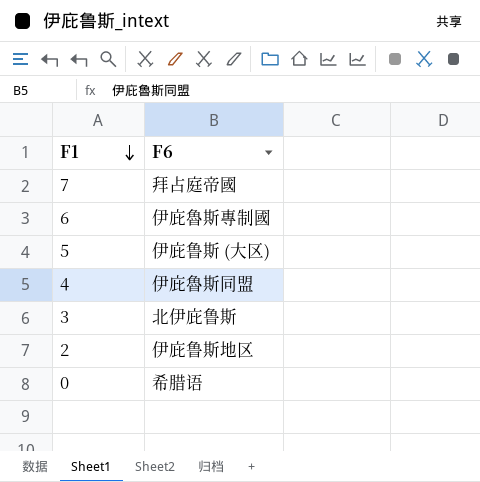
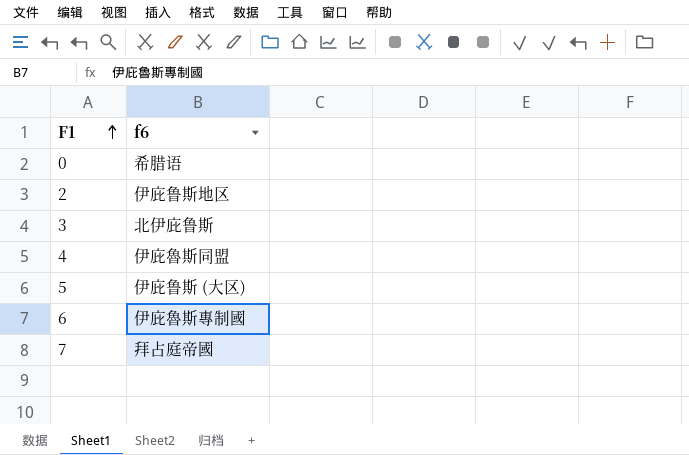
row order: F1 descending -> F1 ascending
column name: F6 -> f6

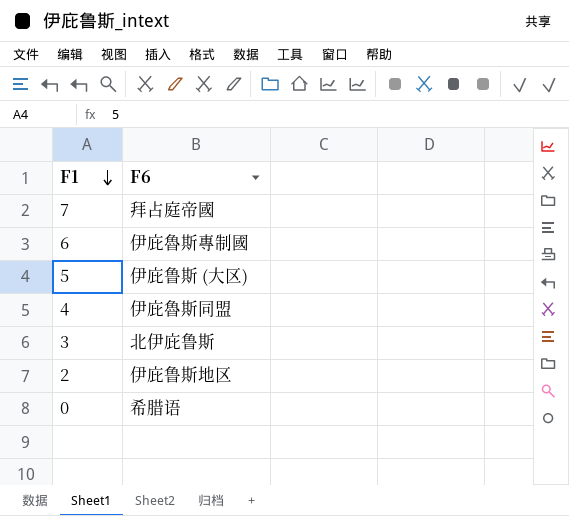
row order: F1 ascending -> F1 descending
column name: f6 -> F6

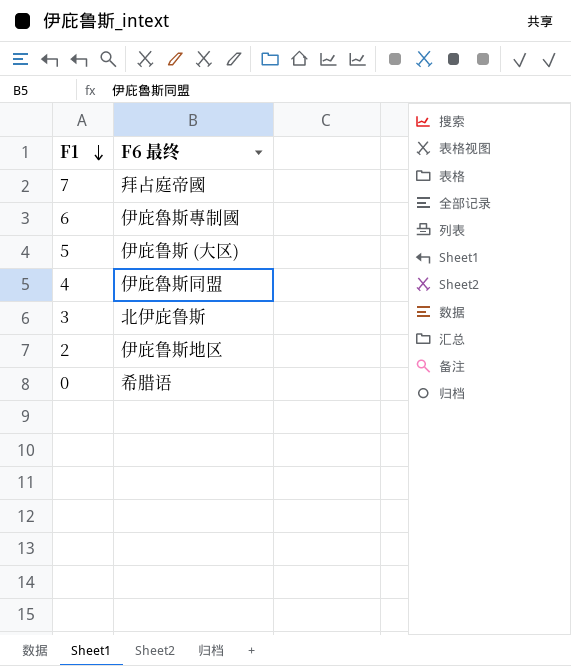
column name: F6 -> F6 最终

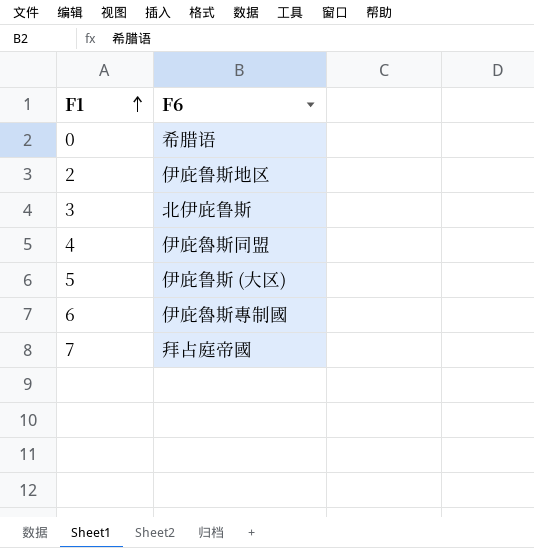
row order: F1 descending -> F1 ascending
column name: F6 最终 -> F6

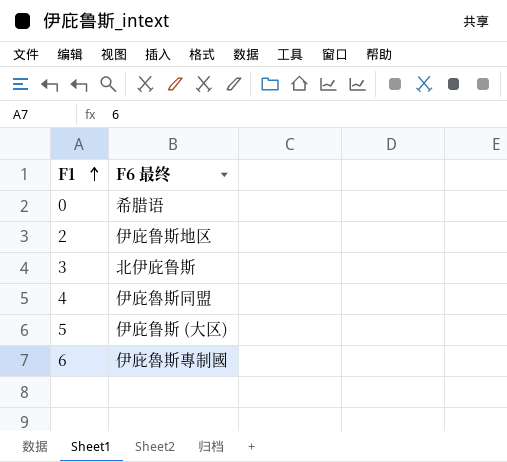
column name: F6 -> F6 最终
row 7: 拜占庭帝國 -> none

